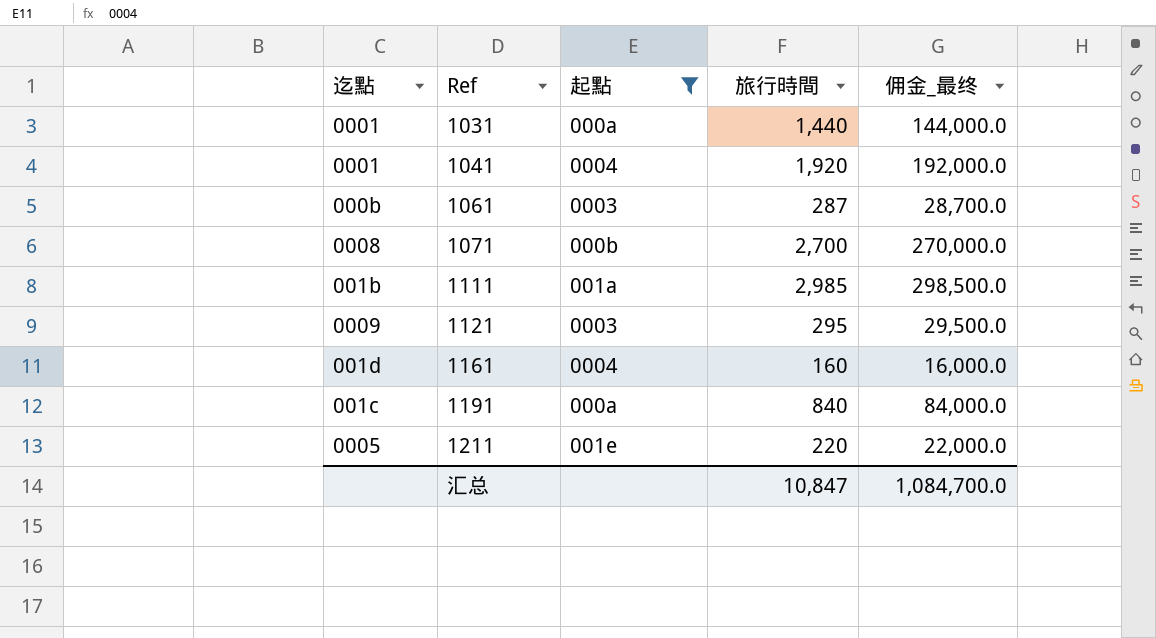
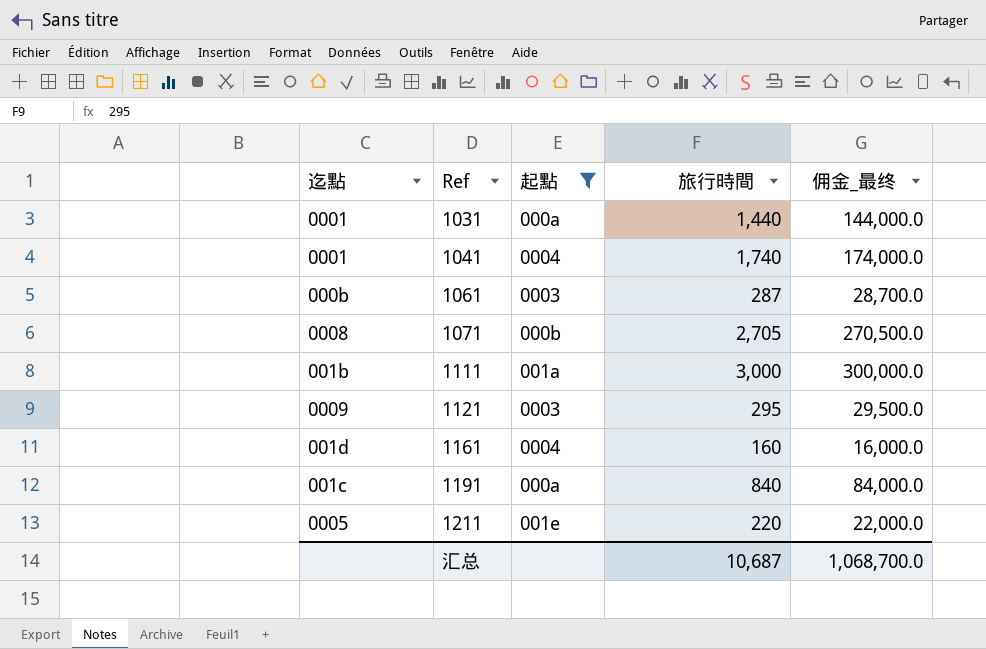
1041 | 旅行時間: 1,920 -> 1,740
1041 | 佣金_最终: 192,000.0 -> 174,000.0
1071 | 旅行時間: 2,700 -> 2,705
1071 | 佣金_最终: 270,000.0 -> 270,500.0
1111 | 旅行時間: 2,985 -> 3,000
1111 | 佣金_最终: 298,500.0 -> 300,000.0
汇总 | 旅行時間: 10,847 -> 10,687
汇总 | 佣金_最终: 1,084,700.0 -> 1,068,700.0

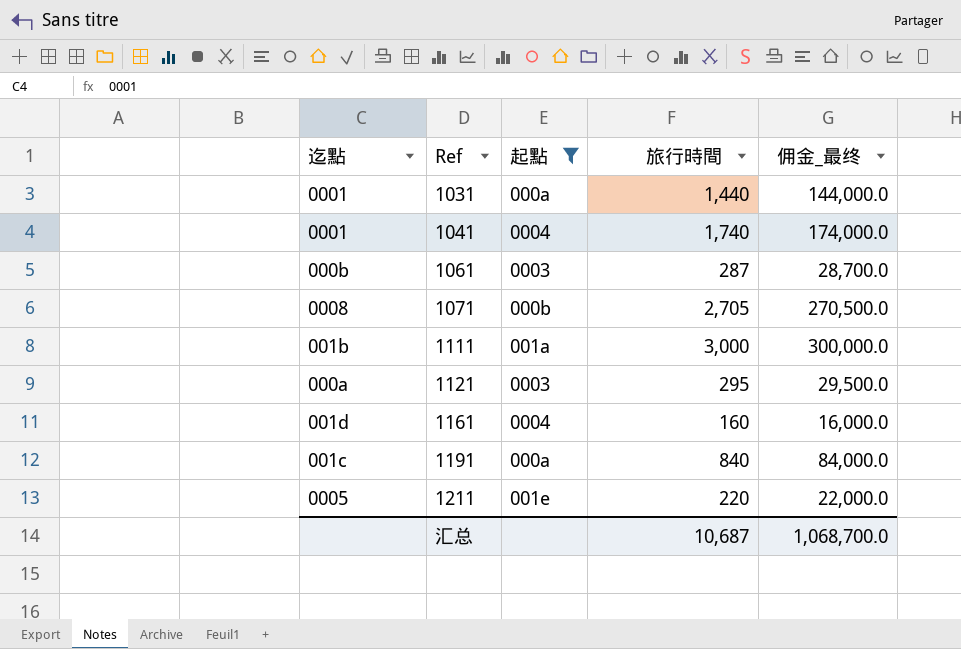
1121 | 迄點: 0009 -> 000a

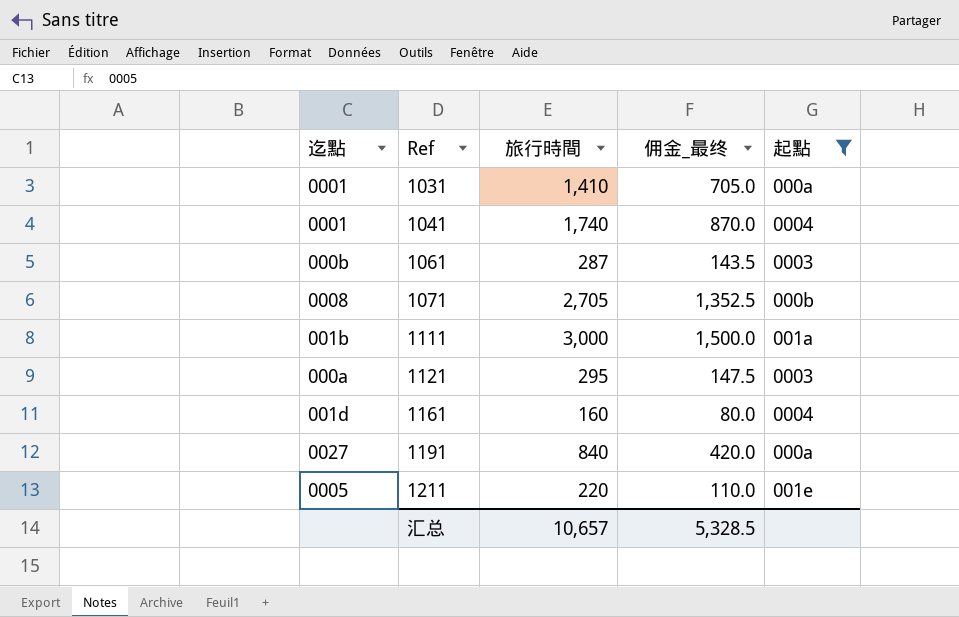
column 佣金_最终 | formula: [旅行時間] * 100 -> [旅行時間] * 0.5
column 起點 | position: 3 -> 5
1031 | 旅行時間: 1,440 -> 1,410
1191 | 迄點: 001c -> 0027
汇总 | 旅行時間: 10,687 -> 10,657
汇总 | 佣金_最终: 1,068,700.0 -> 5,328.5

